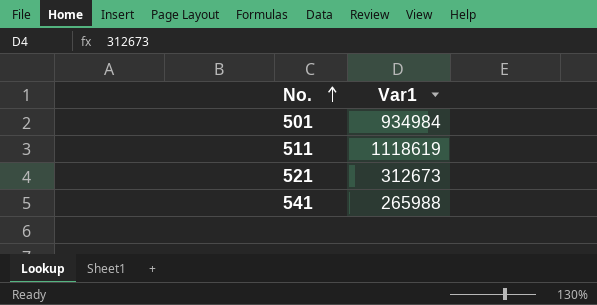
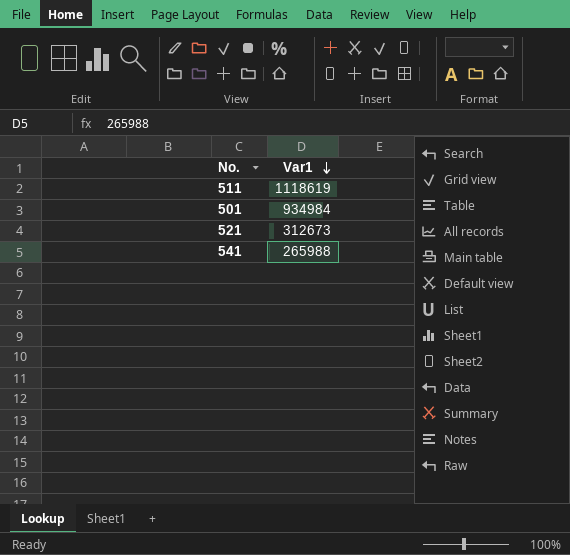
row order: No. ascending -> Var1 descending

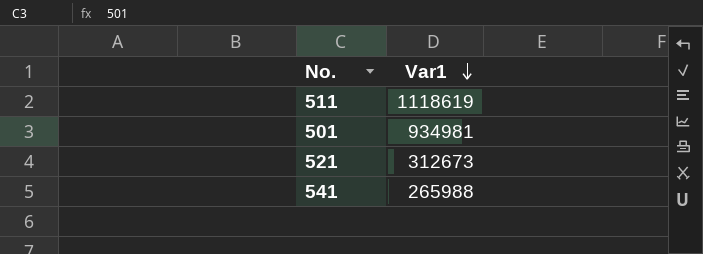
501 | Var1: 934984 -> 934981

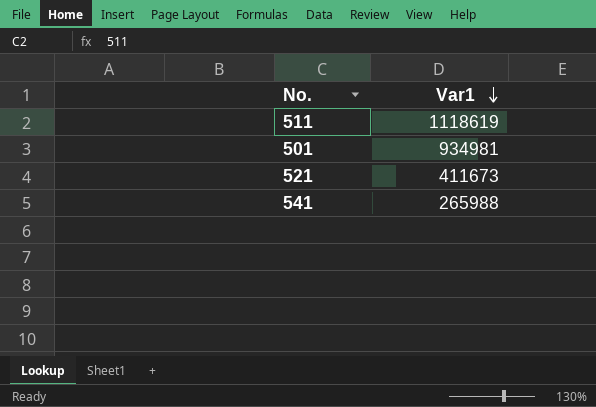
521 | Var1: 312673 -> 411673

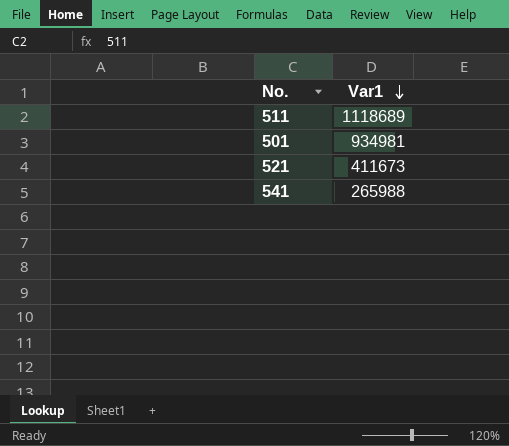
511 | Var1: 1118619 -> 1118689

